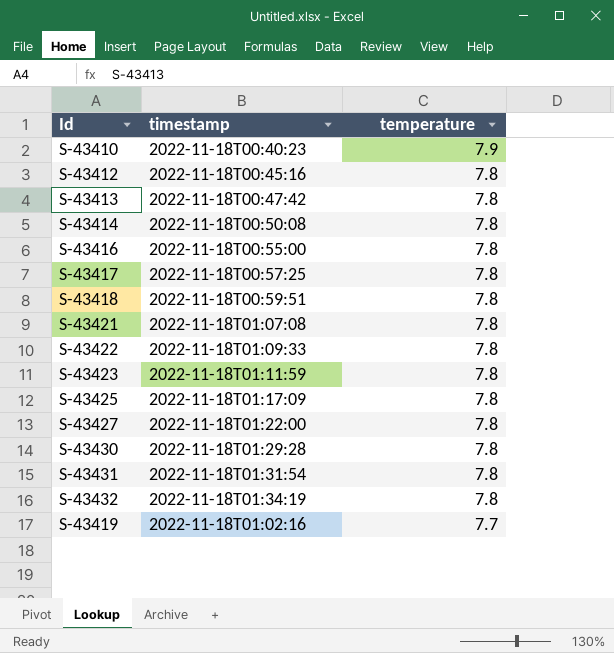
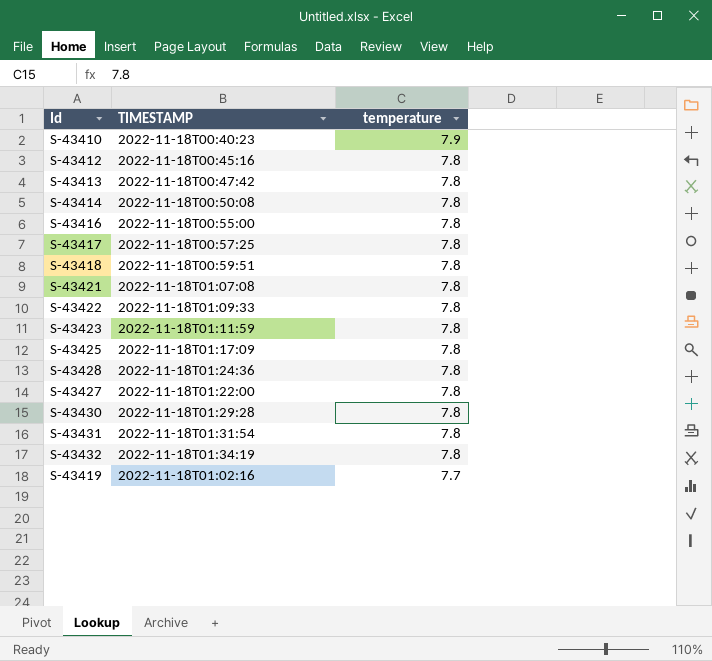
column name: timestamp -> TIMESTAMP
row S-43428: none -> 2022-11-18T01:24:36 | 7.8

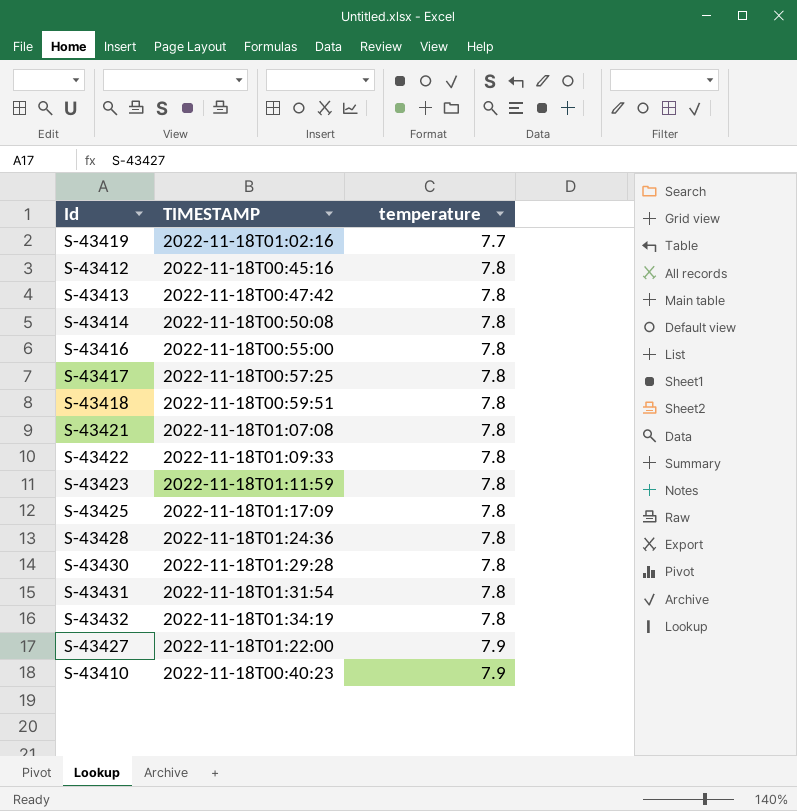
row order: temperature descending -> temperature ascending
S-43427 | temperature: 7.8 -> 7.9

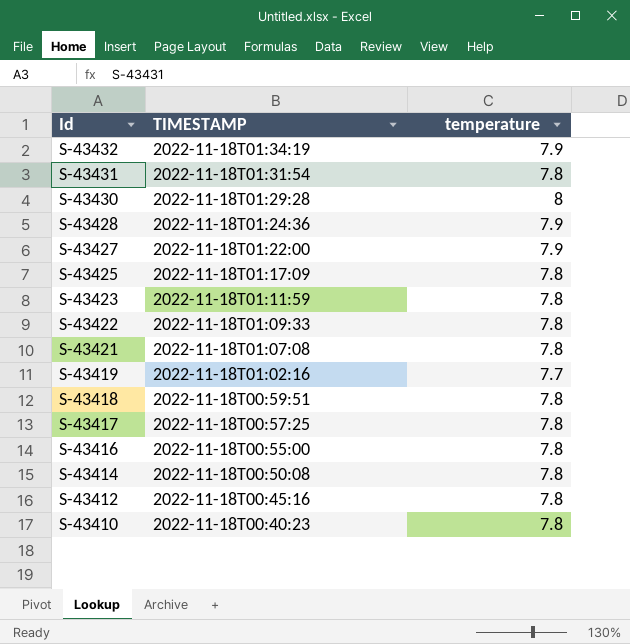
row order: temperature ascending -> Id descending
row S-43413: 2022-11-18T00:47:42 | 7.8 -> none
S-43432 | temperature: 7.8 -> 7.9
S-43430 | temperature: 7.8 -> 8
S-43428 | temperature: 7.8 -> 7.9
S-43410 | temperature: 7.9 -> 7.8

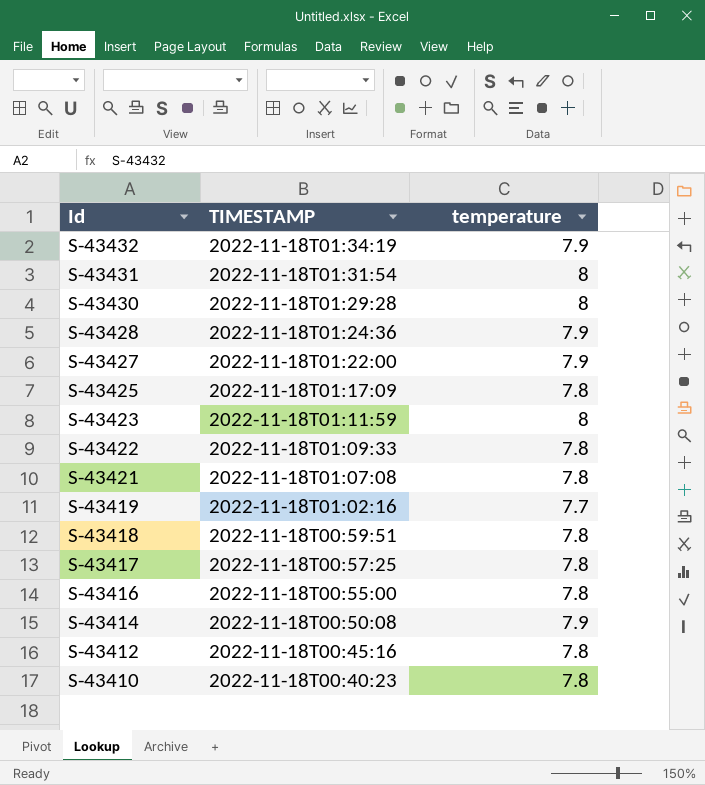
S-43431 | temperature: 7.8 -> 8
S-43423 | temperature: 7.8 -> 8
S-43414 | temperature: 7.8 -> 7.9

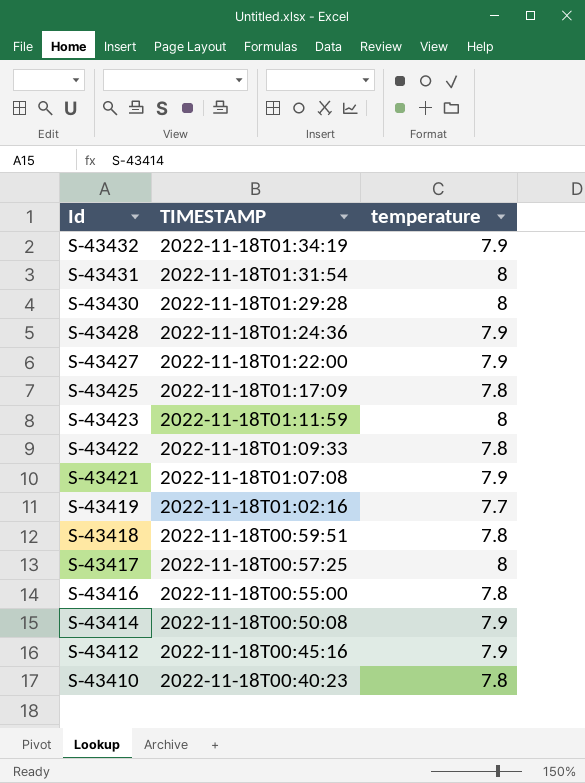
S-43421 | temperature: 7.8 -> 7.9
S-43417 | temperature: 7.8 -> 8
S-43412 | temperature: 7.8 -> 7.9

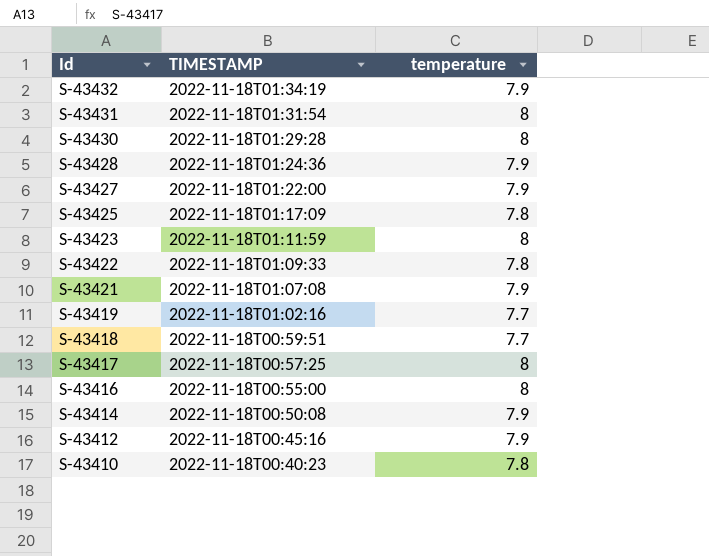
S-43418 | temperature: 7.8 -> 7.7
S-43416 | temperature: 7.8 -> 8

